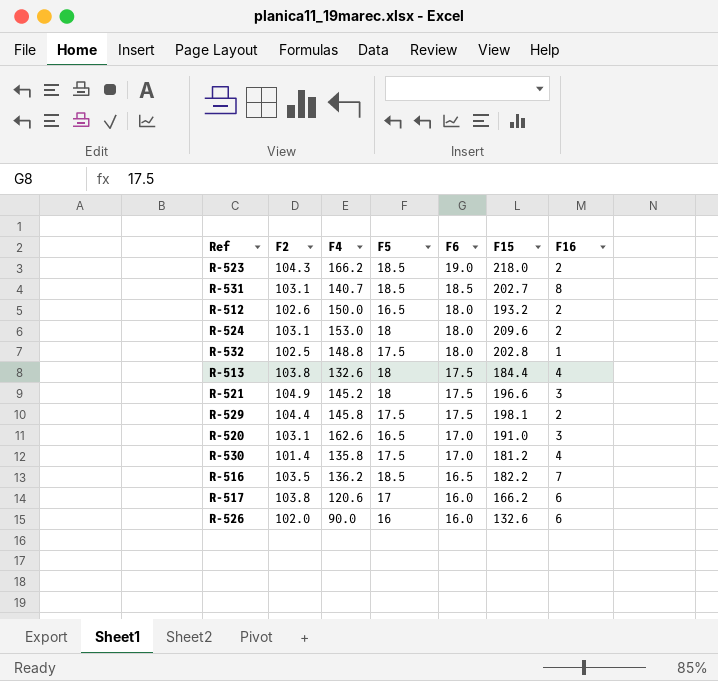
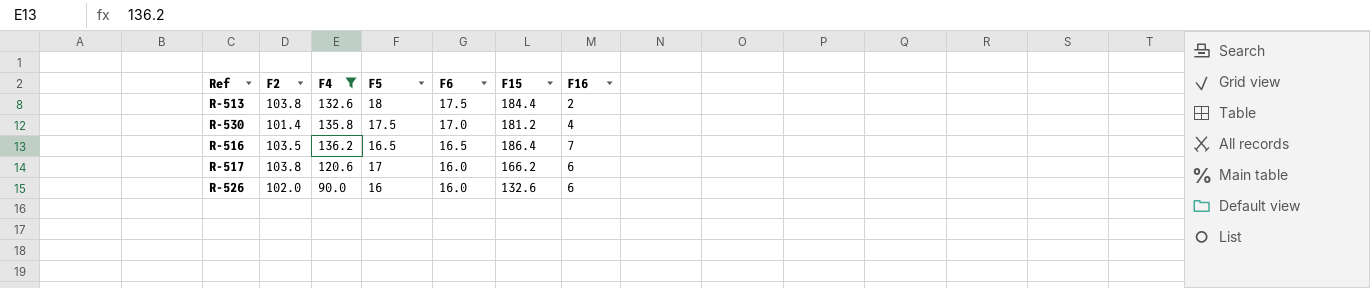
filter: none -> F4 <= 136.2
R-513 | F16: 4 -> 2
R-516 | F5: 18.5 -> 16.5
R-516 | F15: 182.2 -> 186.4

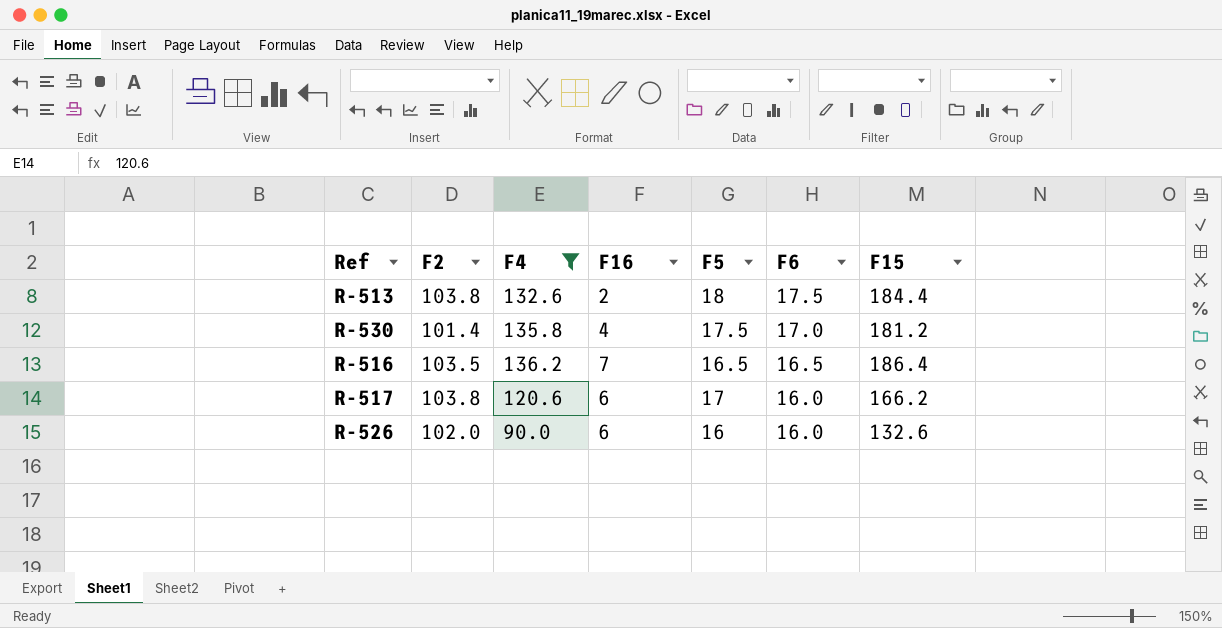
column F16 | position: 7 -> 4

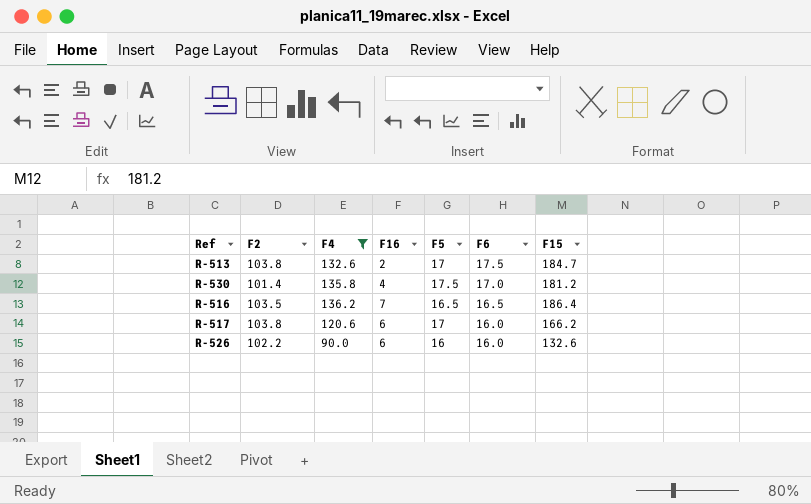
R-513 | F5: 18 -> 17
R-513 | F15: 184.4 -> 184.7
R-526 | F2: 102.0 -> 102.2

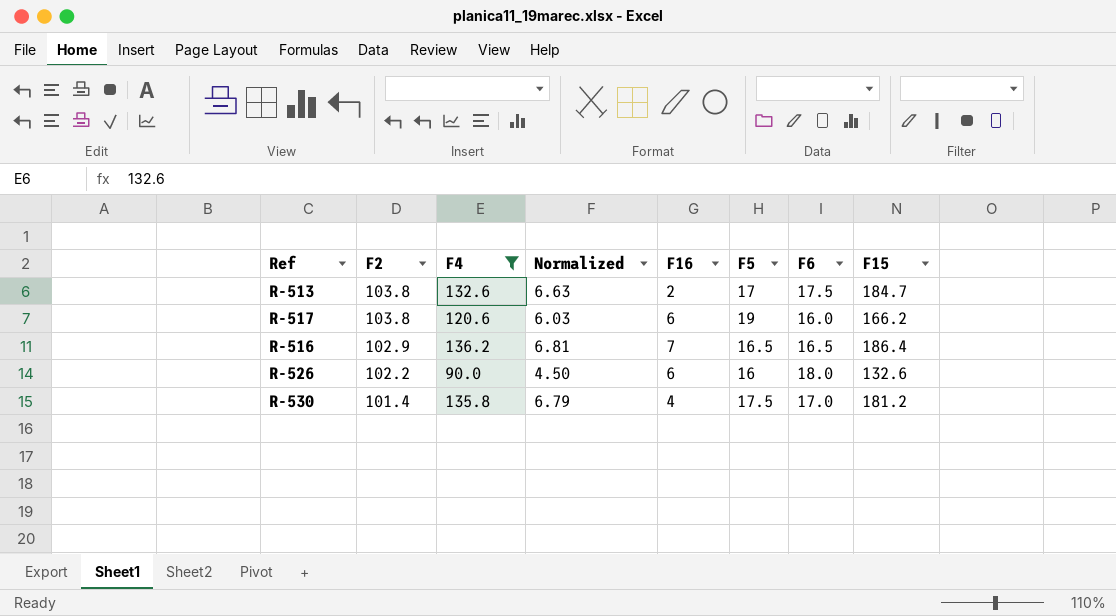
row order: F6 descending -> F2 descending
column Normalized | formula: none -> [F4] * 0.05
R-517 | F5: 17 -> 19
R-516 | F2: 103.5 -> 102.9
R-526 | F6: 16.0 -> 18.0

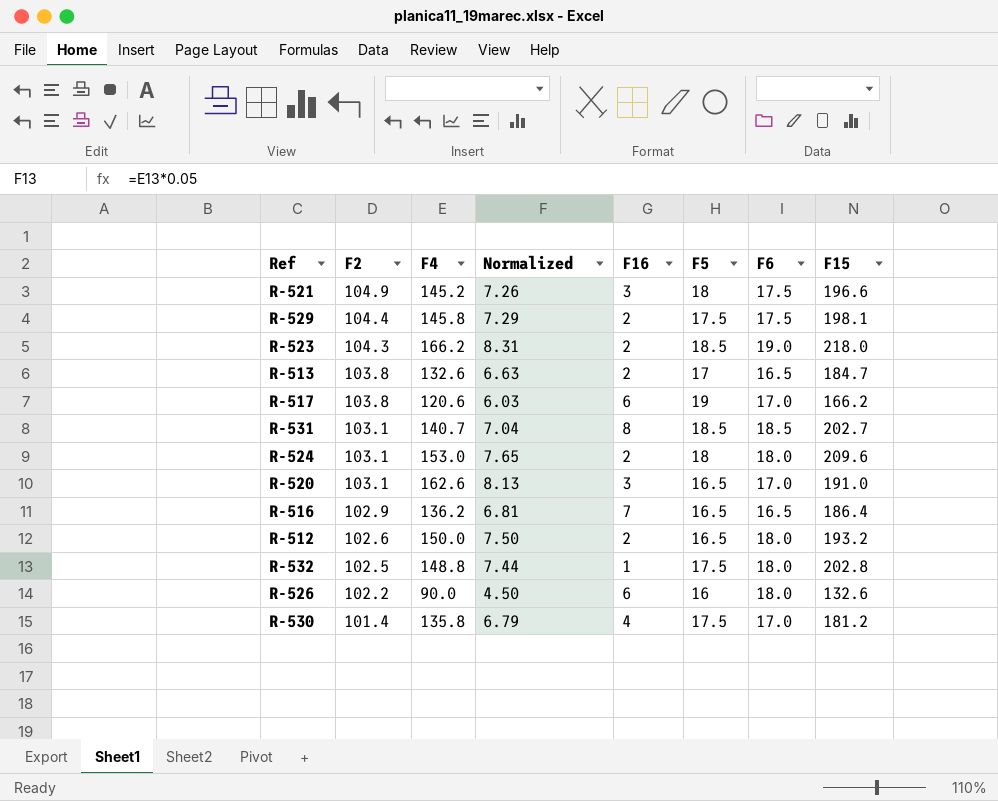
filter: F4 <= 136.2 -> none
R-513 | F6: 17.5 -> 16.5
R-517 | F6: 16.0 -> 17.0

